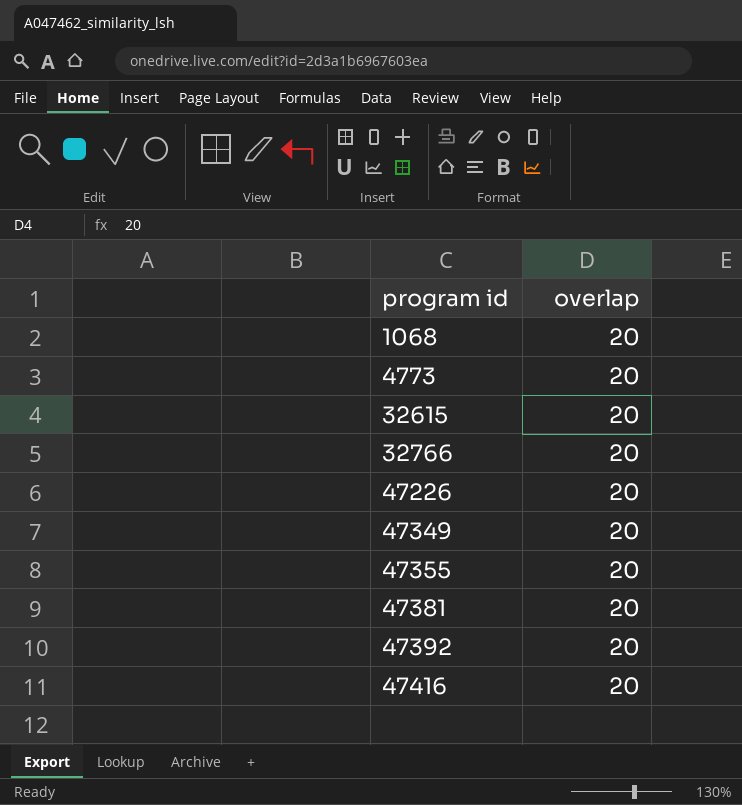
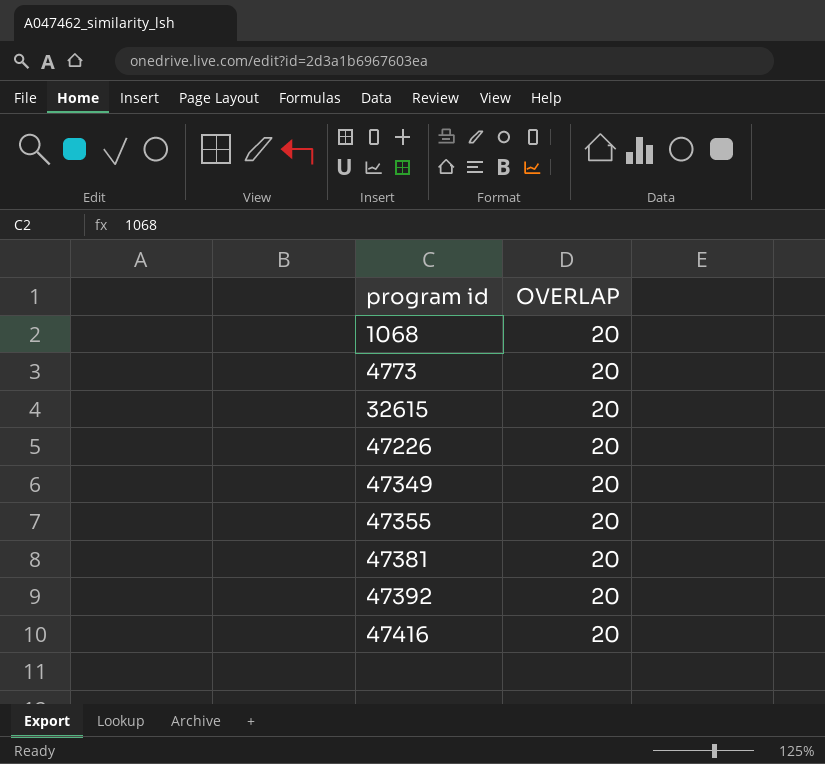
column name: overlap -> OVERLAP
row 32766: 20 -> none

